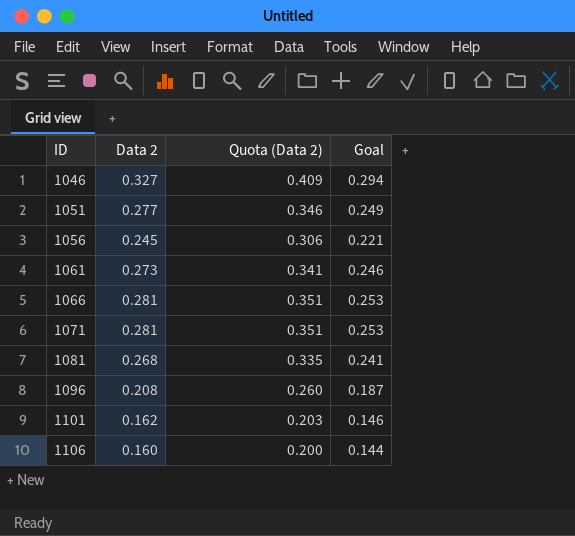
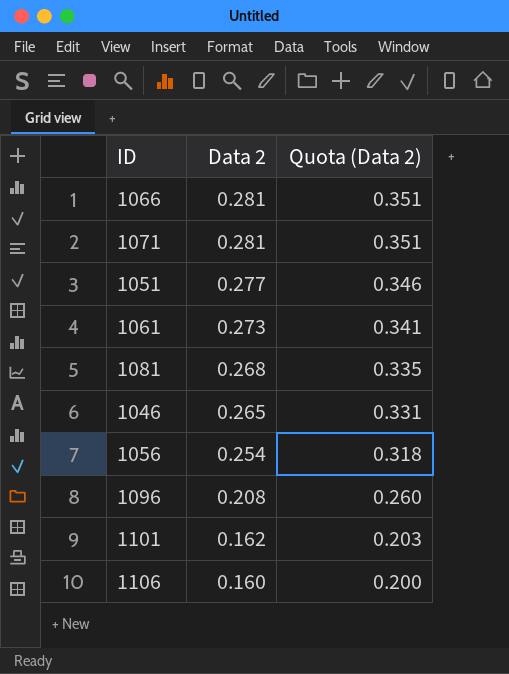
row order: ID ascending -> Data 2 descending
column Goal | formula: [Data 2] * 0.9 -> none
1046 | Data 2: 0.327 -> 0.265
1046 | Quota (Data 2): 0.409 -> 0.331
1056 | Data 2: 0.245 -> 0.254
1056 | Quota (Data 2): 0.306 -> 0.318

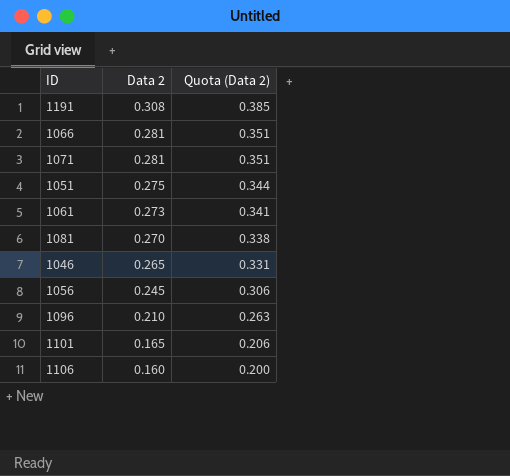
row 1191: none -> 0.308 | 0.385
1051 | Data 2: 0.277 -> 0.275
1051 | Quota (Data 2): 0.346 -> 0.344
1081 | Data 2: 0.268 -> 0.270
1081 | Quota (Data 2): 0.335 -> 0.338
1056 | Data 2: 0.254 -> 0.245
1056 | Quota (Data 2): 0.318 -> 0.306
1096 | Data 2: 0.208 -> 0.210
1096 | Quota (Data 2): 0.260 -> 0.263
1101 | Data 2: 0.162 -> 0.165
1101 | Quota (Data 2): 0.203 -> 0.206

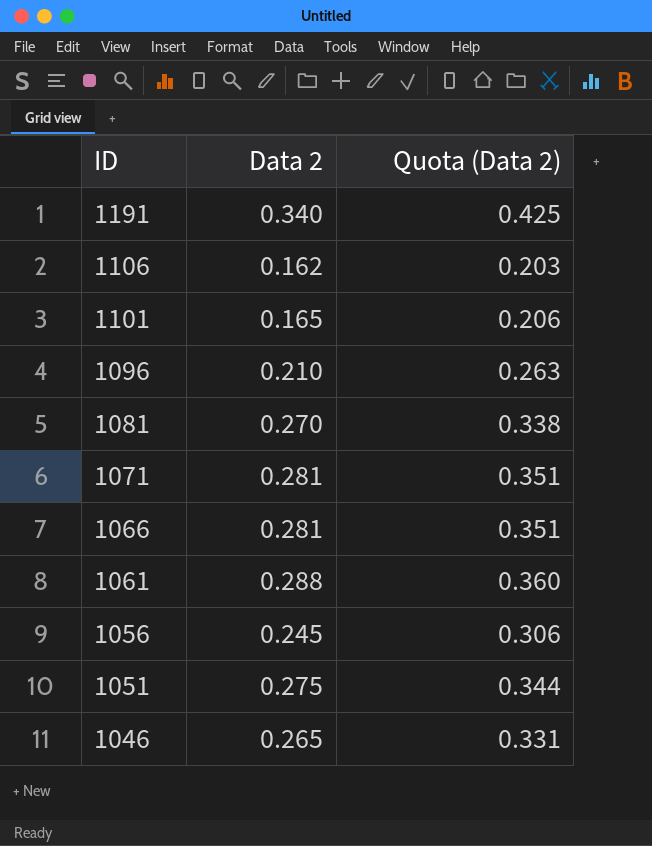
row order: Data 2 descending -> ID descending
1191 | Data 2: 0.308 -> 0.340
1191 | Quota (Data 2): 0.385 -> 0.425
1106 | Data 2: 0.160 -> 0.162
1106 | Quota (Data 2): 0.200 -> 0.203
1061 | Data 2: 0.273 -> 0.288
1061 | Quota (Data 2): 0.341 -> 0.360

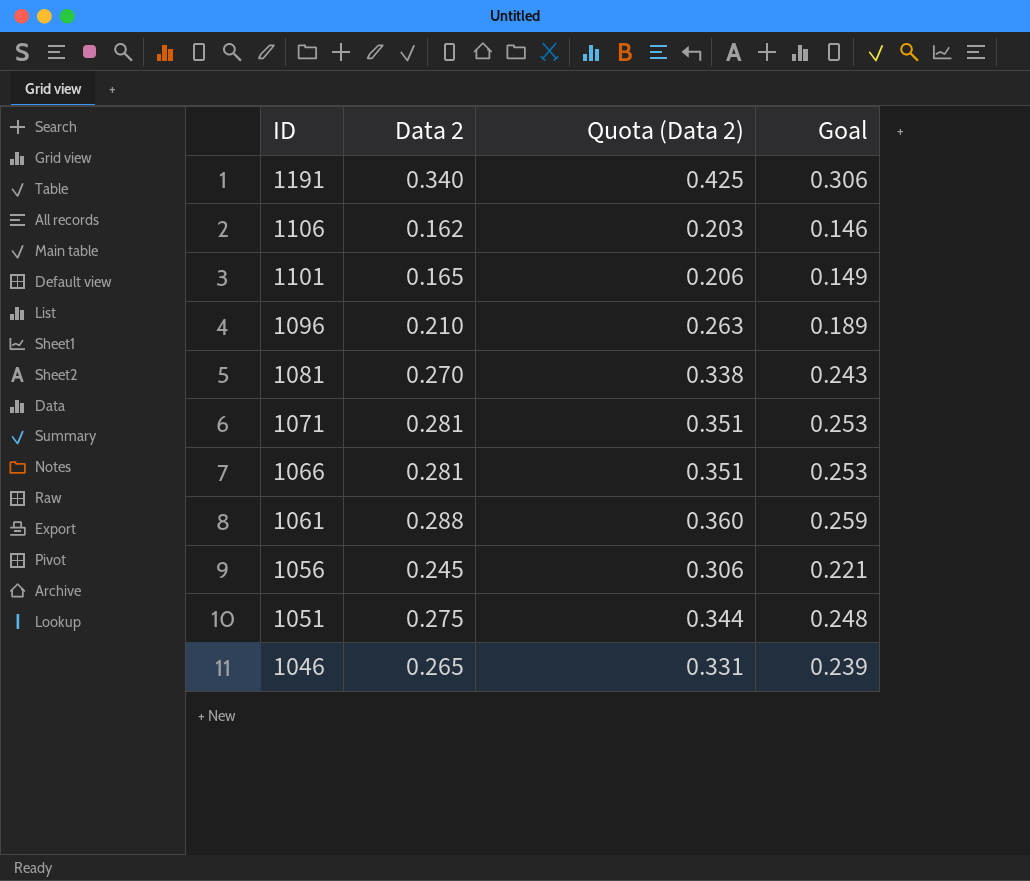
column Goal | formula: none -> [Data 2] * 0.9

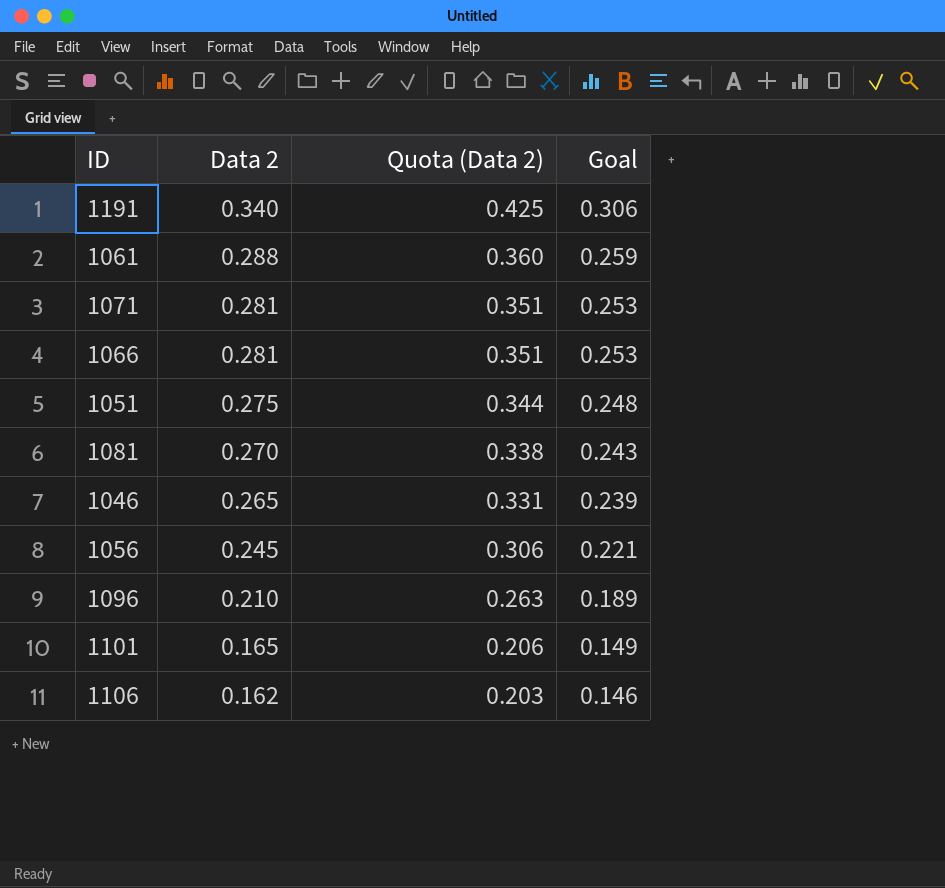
row order: ID descending -> Data 2 descending

